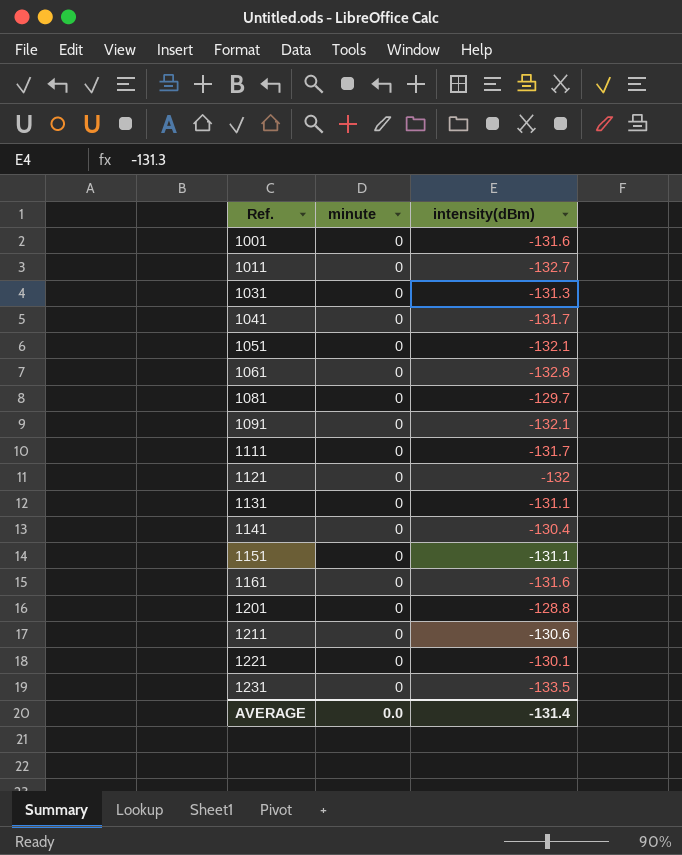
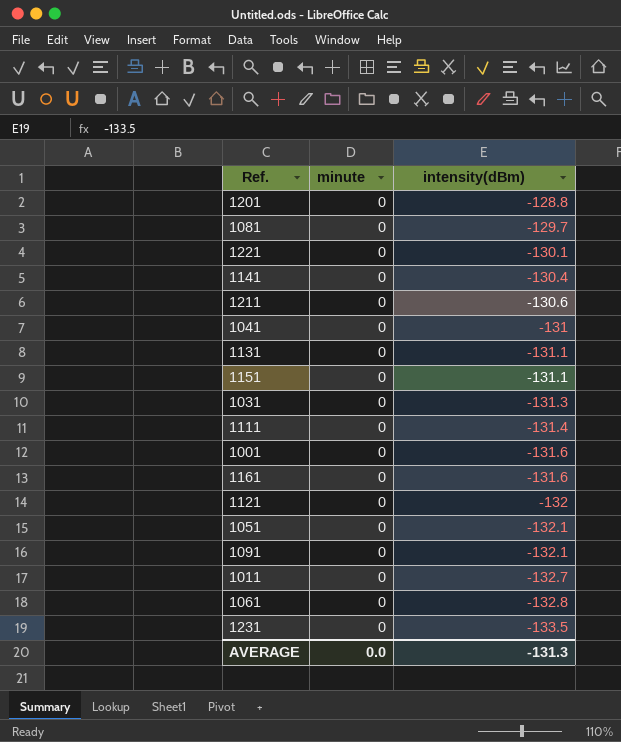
row order: Ref. ascending -> intensity(dBm) descending
1041 | intensity(dBm): -131.7 -> -131
1111 | intensity(dBm): -131.7 -> -131.4
AVERAGE | intensity(dBm): -131.4 -> -131.3

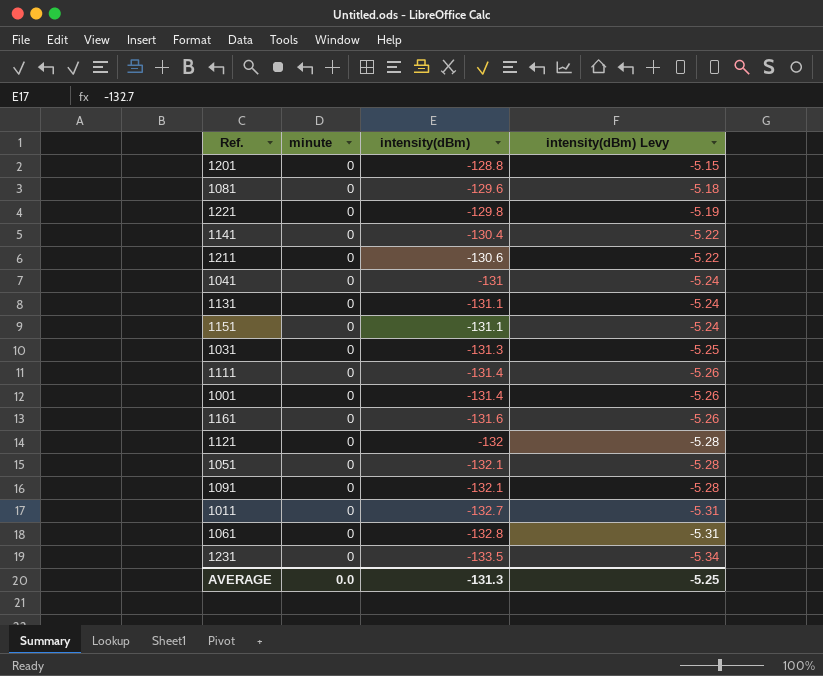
column intensity(dBm) Levy | formula: none -> [intensity(dBm)] * 0.04
1081 | intensity(dBm): -129.7 -> -129.6
1221 | intensity(dBm): -130.1 -> -129.8
1001 | intensity(dBm): -131.6 -> -131.4

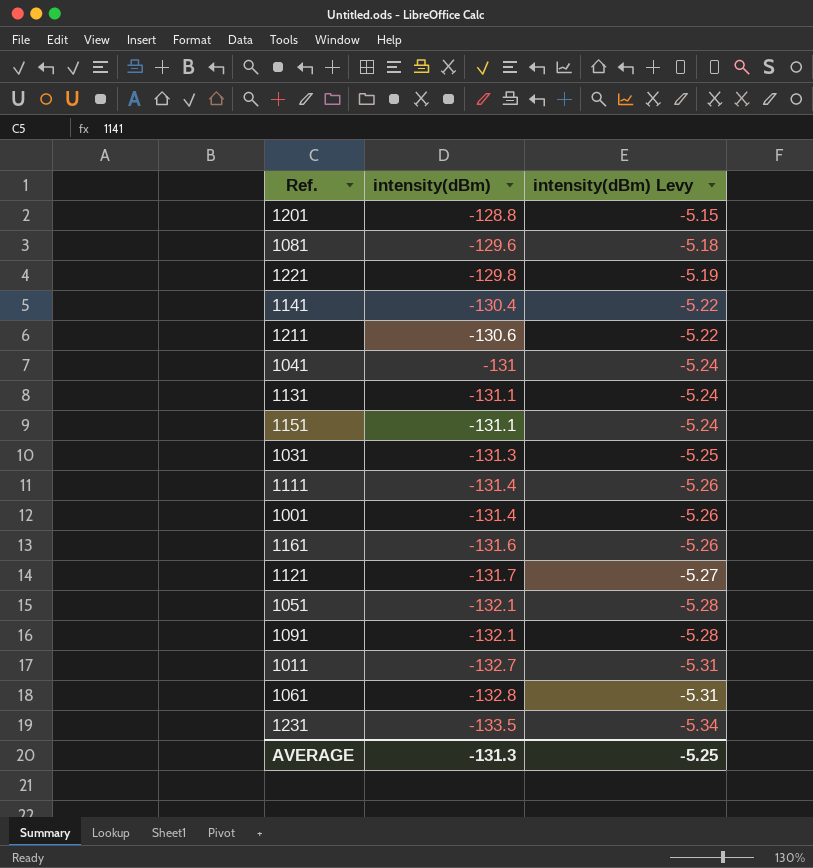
column minute | position: 2 -> none
1121 | intensity(dBm): -132 -> -131.7
1121 | intensity(dBm) Levy: -5.28 -> -5.27

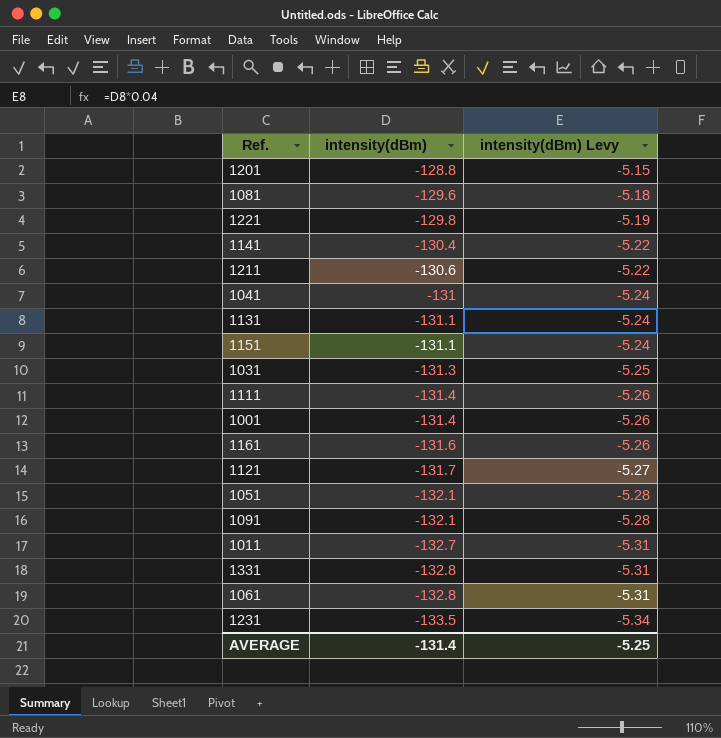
row 1331: none -> -132.8 | -5.31
AVERAGE | intensity(dBm): -131.3 -> -131.4

